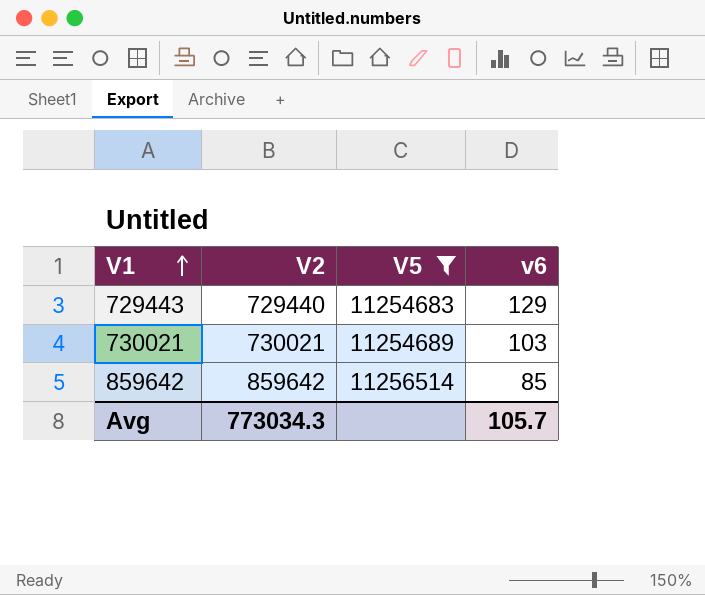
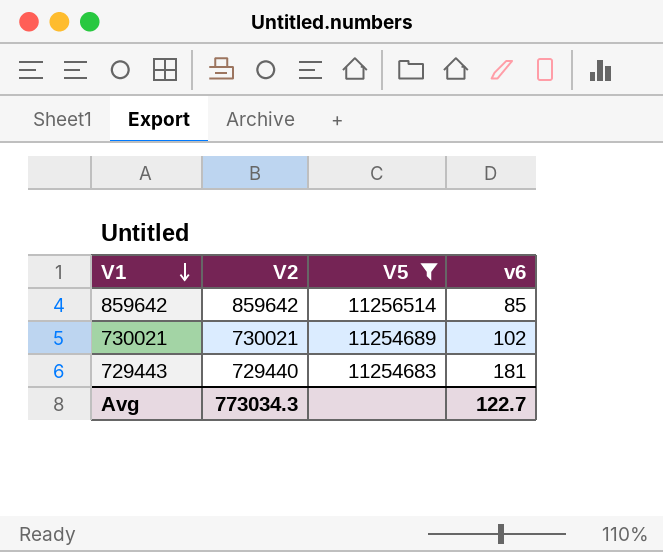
row order: V1 ascending -> V1 descending
730021 | v6: 103 -> 102
729443 | v6: 129 -> 181
Avg | v6: 105.7 -> 122.7

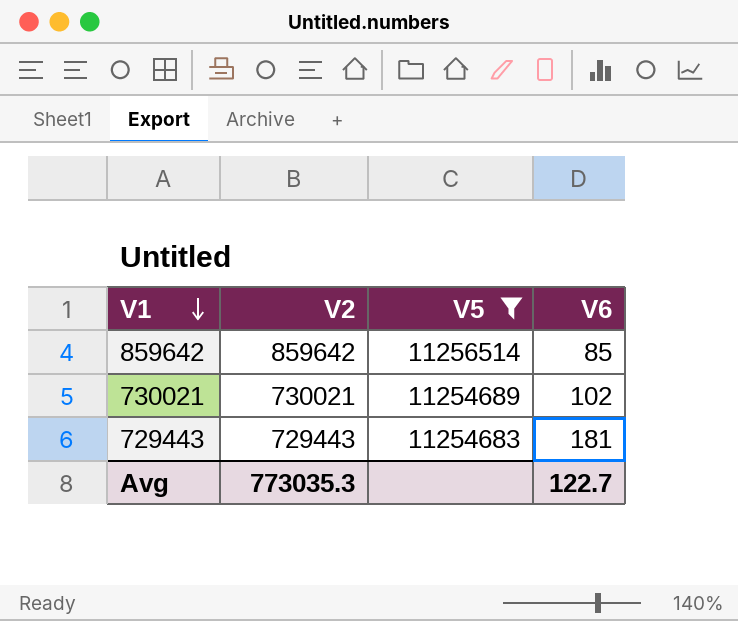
column name: v6 -> V6
729443 | V2: 729440 -> 729443
Avg | V2: 773034.3 -> 773035.3

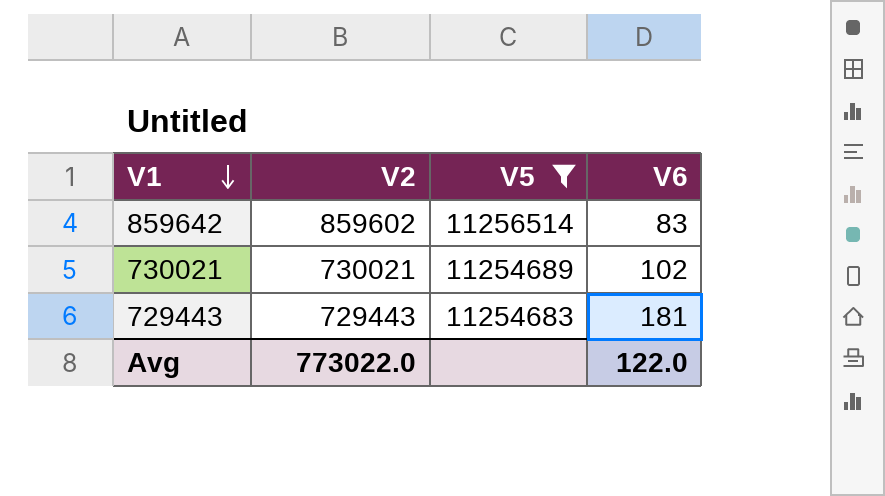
859642 | V2: 859642 -> 859602
859642 | V6: 85 -> 83
Avg | V2: 773035.3 -> 773022.0
Avg | V6: 122.7 -> 122.0

